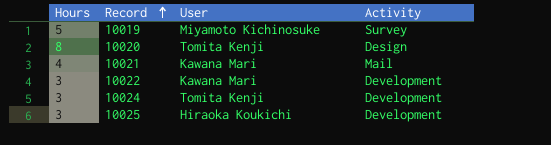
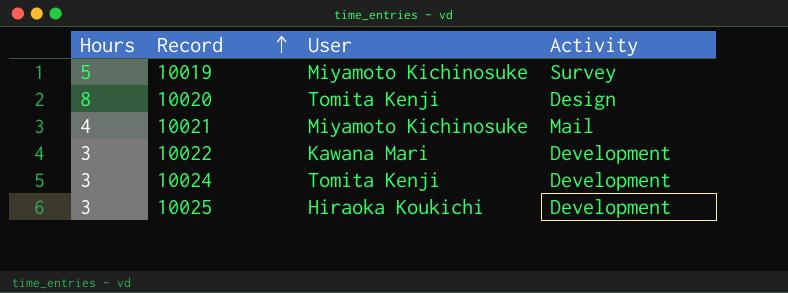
10021 | User: Kawana Mari -> Miyamoto Kichinosuke

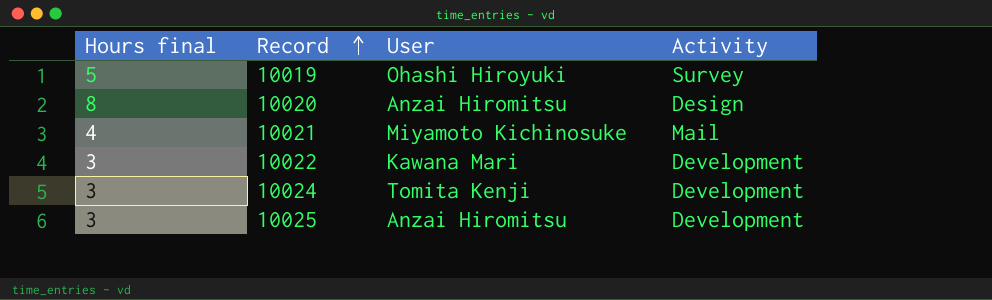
column name: Hours -> Hours final
10019 | User: Miyamoto Kichinosuke -> Ohashi Hiroyuki
10020 | User: Tomita Kenji -> Anzai Hiromitsu
10025 | User: Hiraoka Koukichi -> Anzai Hiromitsu

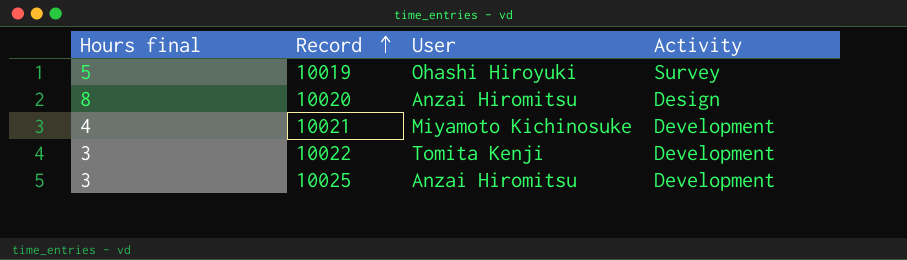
row 10024: 3 | Tomita Kenji | Development -> none
10021 | Activity: Mail -> Development
10022 | User: Kawana Mari -> Tomita Kenji

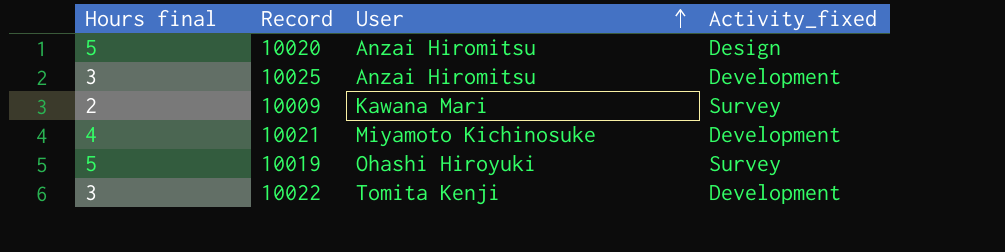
row order: Record ascending -> User ascending
column name: Activity -> Activity_fixed
10020 | Hours final: 8 -> 5
row 10009: none -> 2 | Kawana Mari | Survey

